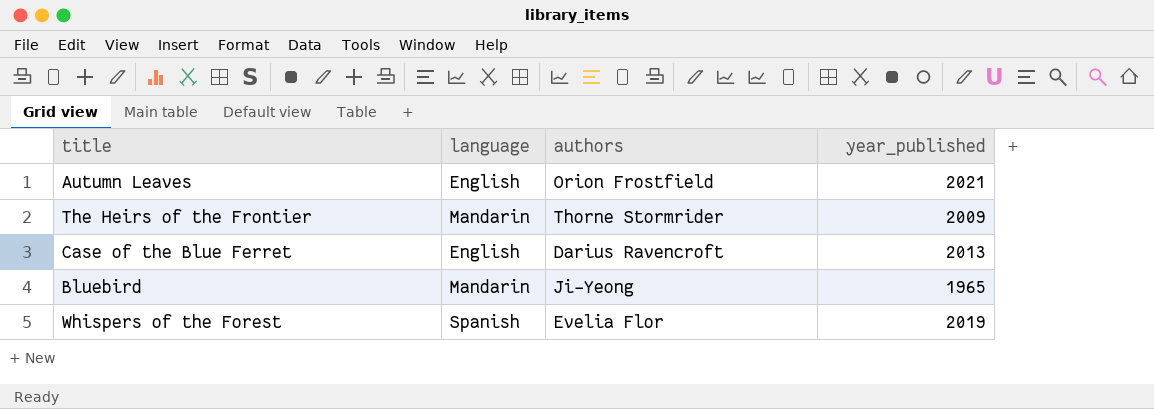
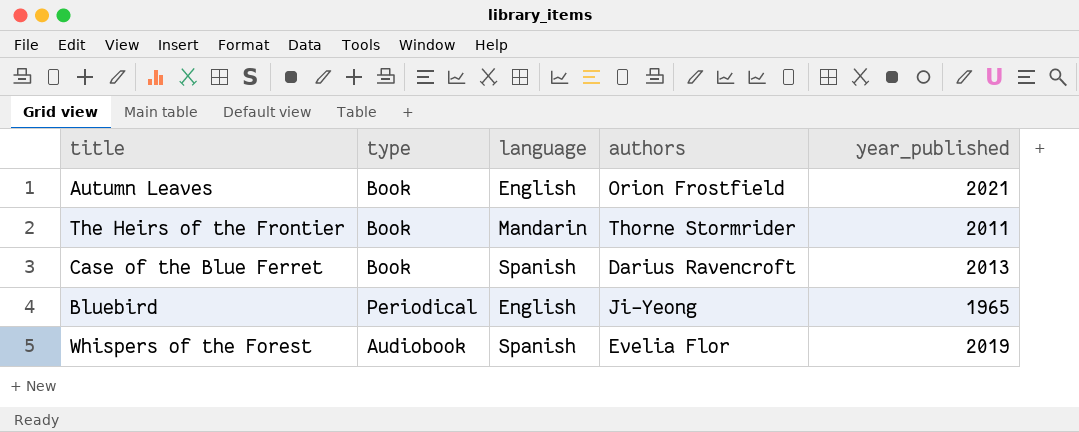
column type | position: none -> 2
The Heirs of the Frontier | year_published: 2009 -> 2011
Case of the Blue Ferret | language: English -> Spanish
Bluebird | language: Mandarin -> English

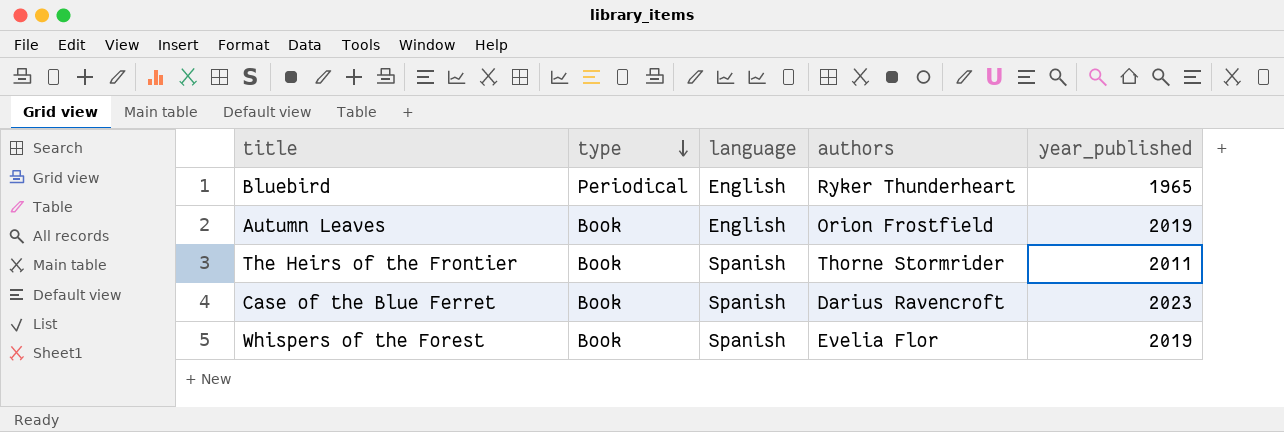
row order: none -> type descending
Bluebird | authors: Ji-Yeong -> Ryker Thunderheart
Autumn Leaves | year_published: 2021 -> 2019
The Heirs of the Frontier | language: Mandarin -> Spanish
Case of the Blue Ferret | year_published: 2013 -> 2023
Whispers of the Forest | type: Audiobook -> Book

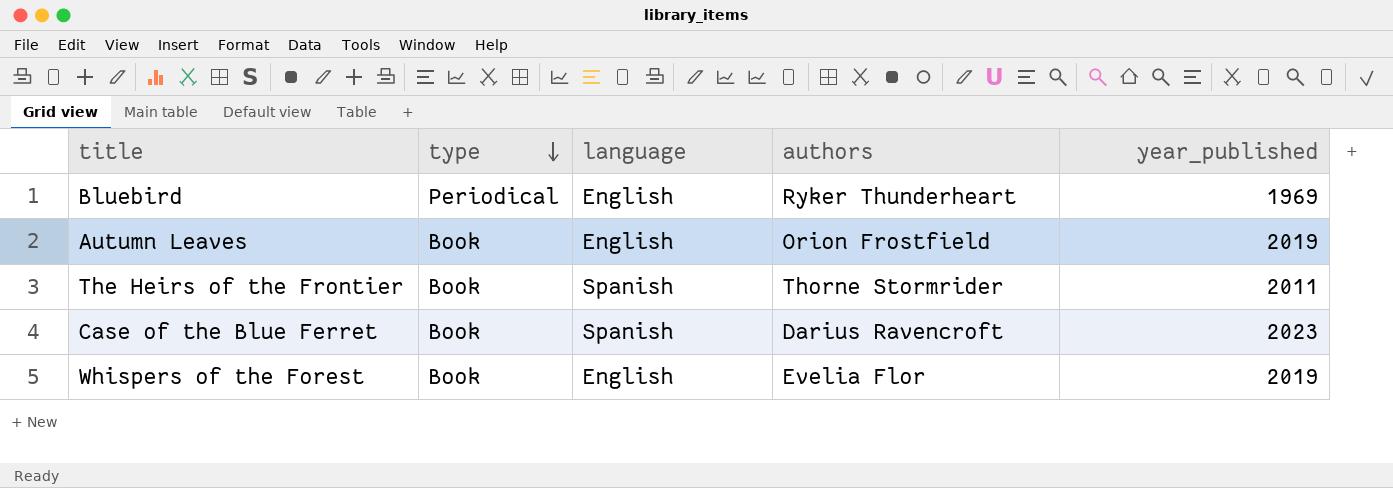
Bluebird | year_published: 1965 -> 1969
Whispers of the Forest | language: Spanish -> English

